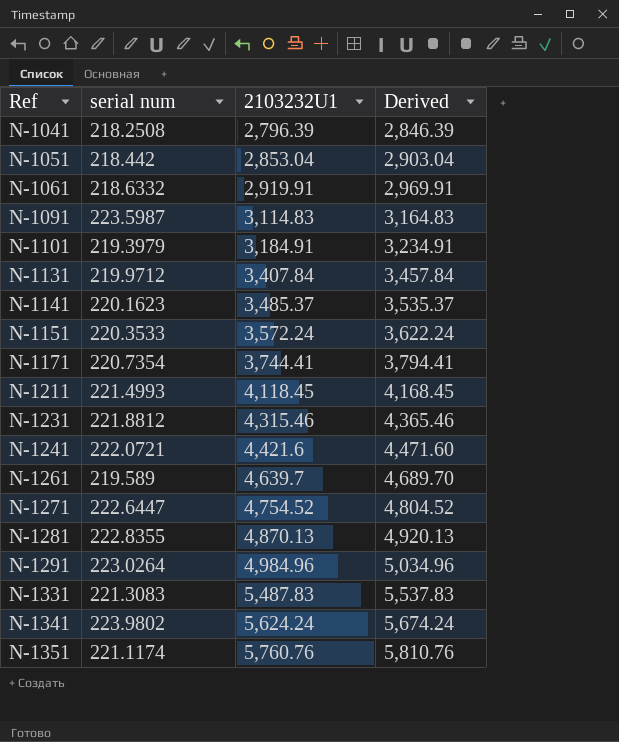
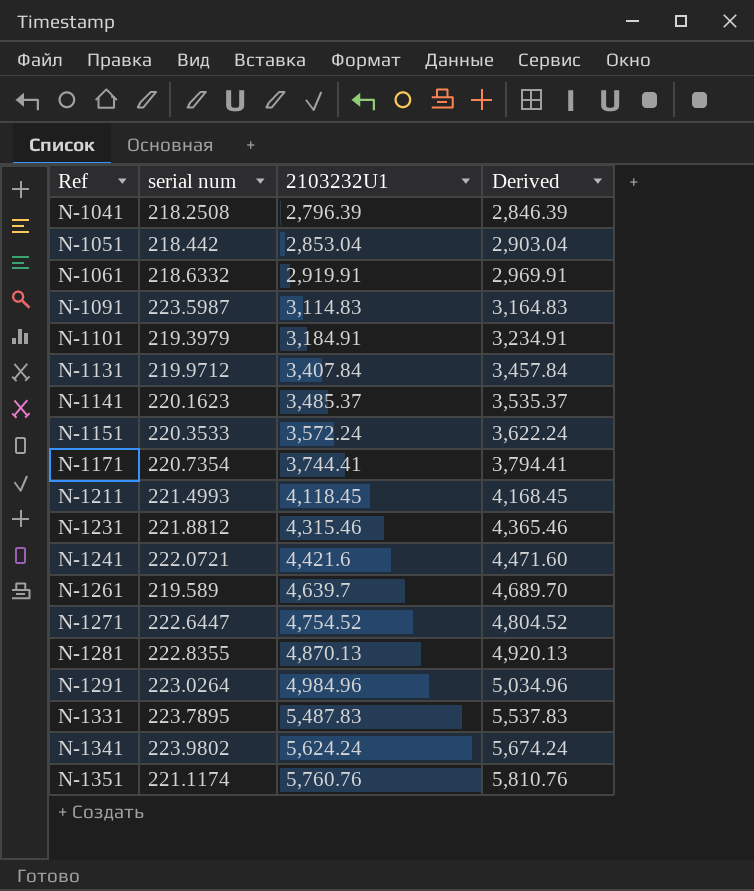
N-1331 | serial num: 221.3083 -> 223.7895

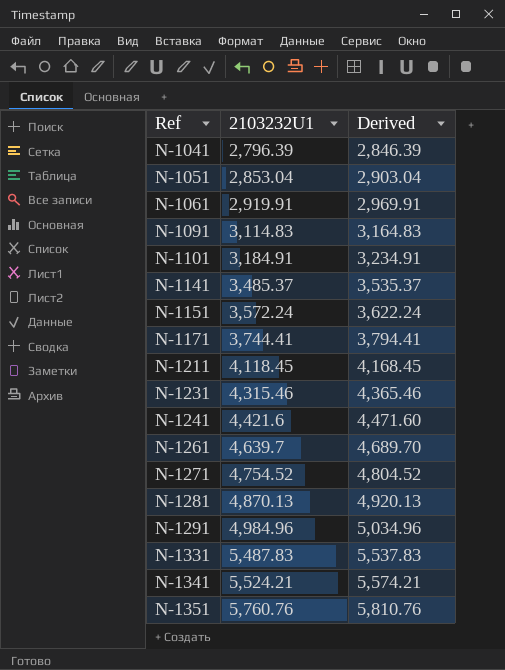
column serial num | position: 2 -> none
row N-1131: 219.9712 | 3,407.84 | 3,457.84 -> none
N-1341 | 2103232U1: 5,624.24 -> 5,524.21
N-1341 | Derived: 5,674.24 -> 5,574.21

